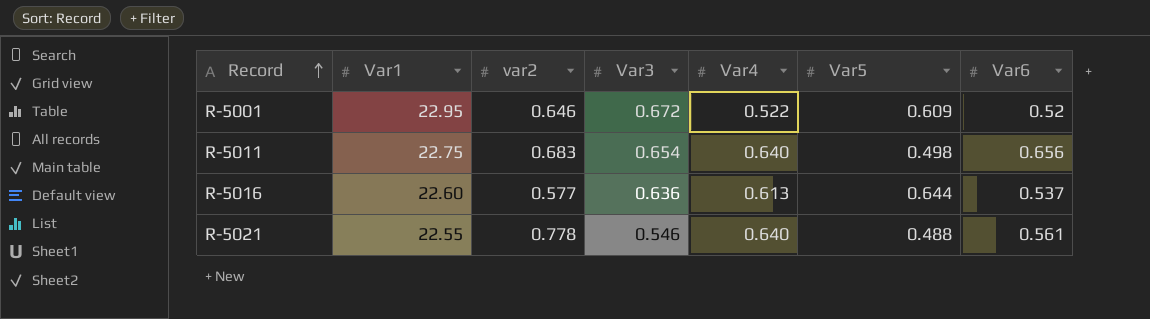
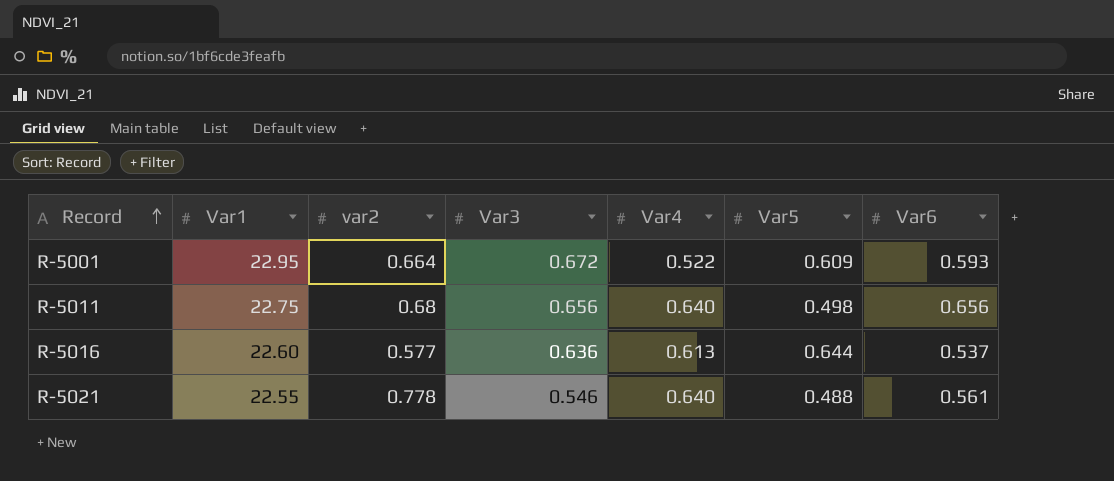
R-5001 | var2: 0.646 -> 0.664
R-5001 | Var6: 0.52 -> 0.593
R-5011 | var2: 0.683 -> 0.68
R-5011 | Var3: 0.654 -> 0.656

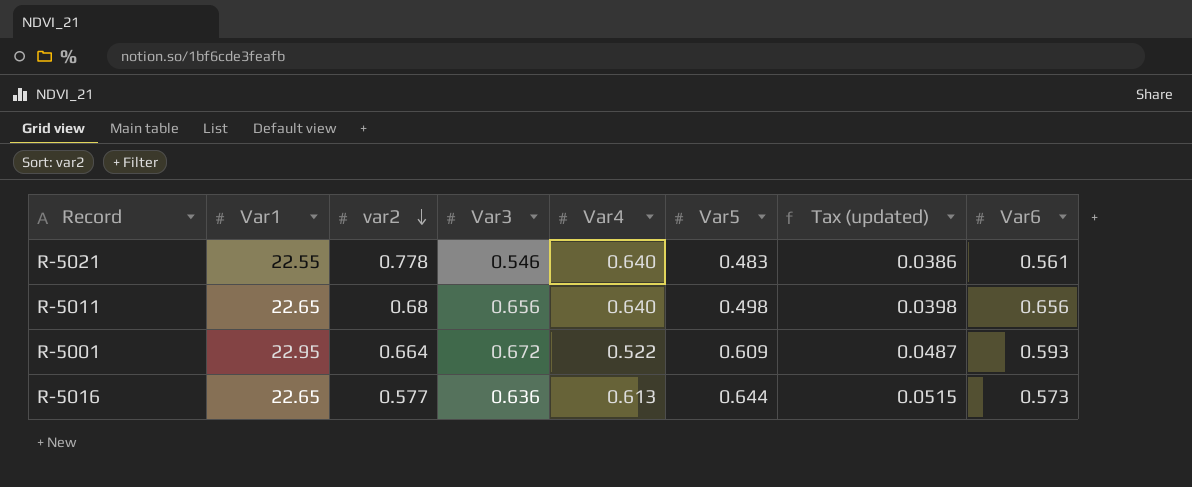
row order: Record ascending -> var2 descending
column Tax (updated) | formula: none -> [Var5] * 0.08
R-5021 | Var5: 0.488 -> 0.483
R-5011 | Var1: 22.75 -> 22.65
R-5016 | Var1: 22.60 -> 22.65
R-5016 | Var6: 0.537 -> 0.573

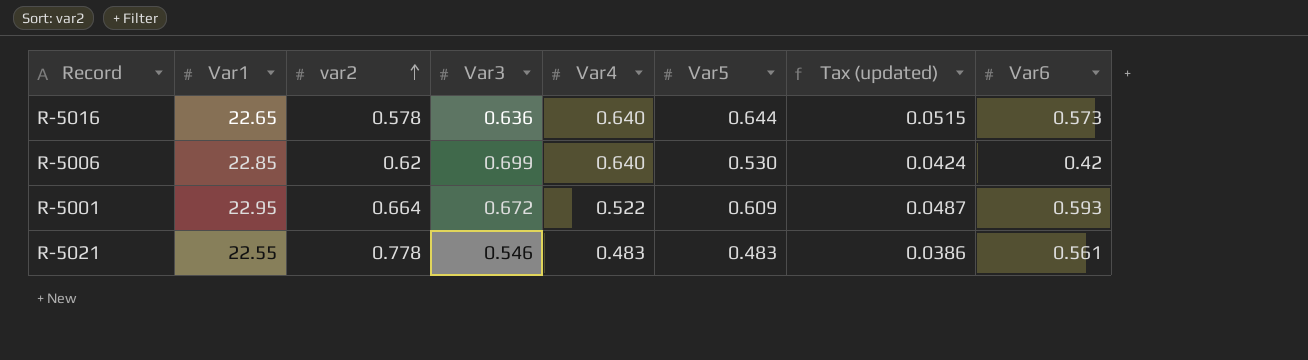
row order: var2 descending -> var2 ascending
row R-5011: 22.65 | 0.68 | 0.656 | 0.640 | 0.498 | 0.0398 | 0.656 -> none
R-5016 | var2: 0.577 -> 0.578
R-5016 | Var4: 0.613 -> 0.640
row R-5006: none -> 22.85 | 0.62 | 0.699 | 0.640 | 0.530 | 0.0424 | 0.42
R-5021 | Var4: 0.640 -> 0.483

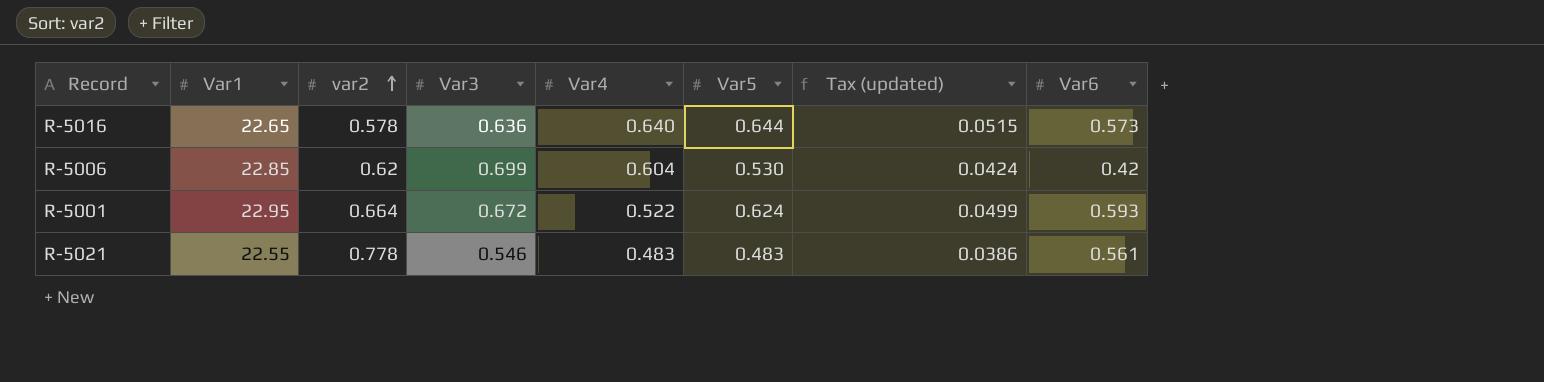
R-5006 | Var4: 0.640 -> 0.604
R-5001 | Var5: 0.609 -> 0.624
R-5001 | Tax (updated): 0.0487 -> 0.0499

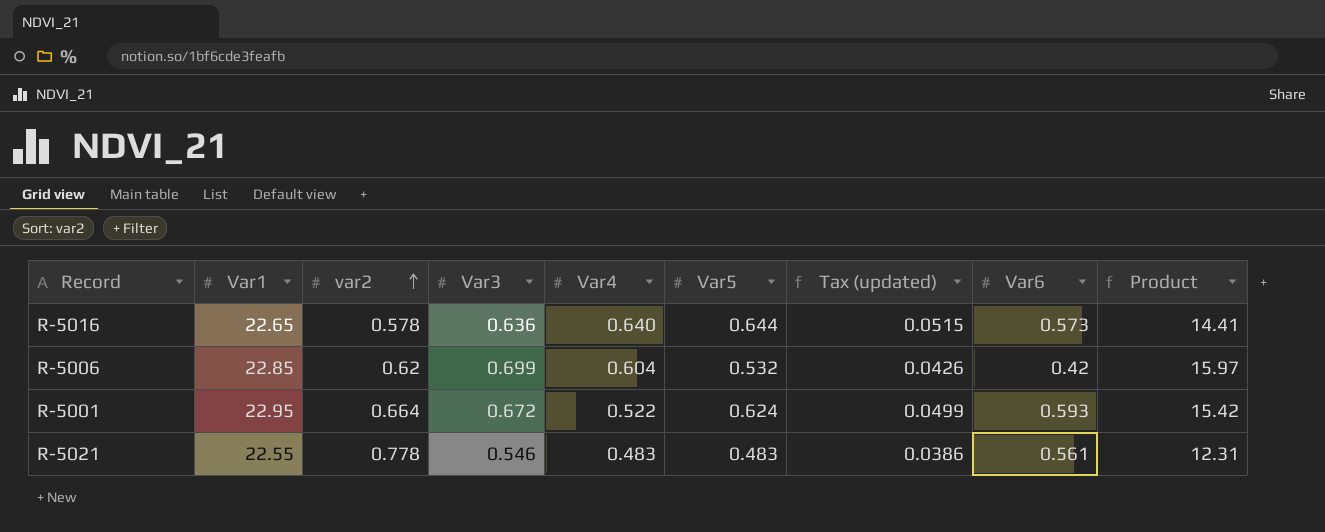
column Product | formula: none -> [Var1] * [Var3]
R-5006 | Var5: 0.530 -> 0.532
R-5006 | Tax (updated): 0.0424 -> 0.0426

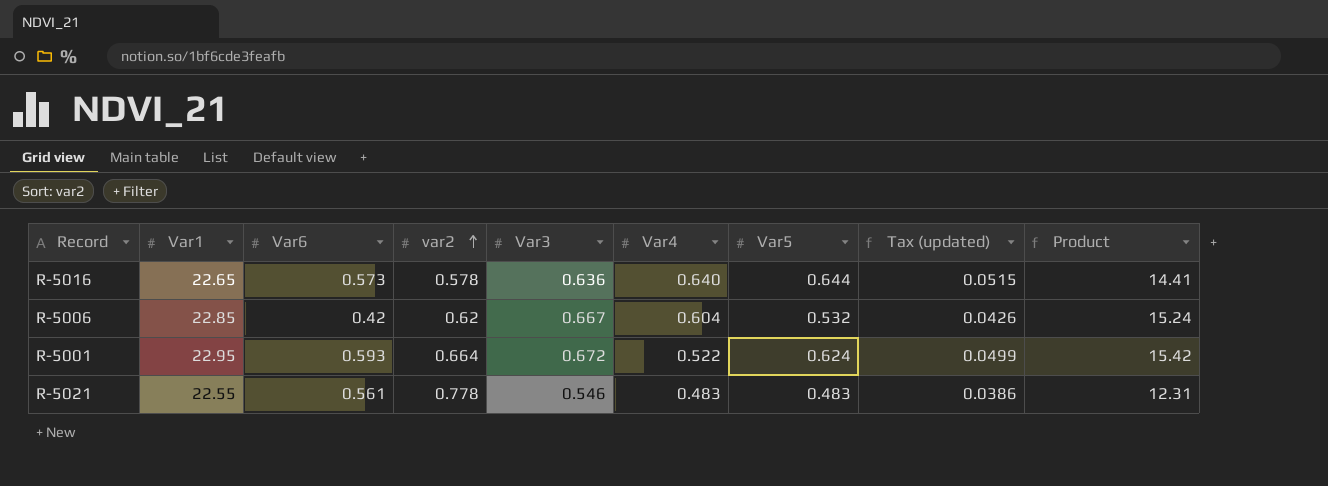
column Var6 | position: 8 -> 3
R-5006 | Var3: 0.699 -> 0.667
R-5006 | Product: 15.97 -> 15.24

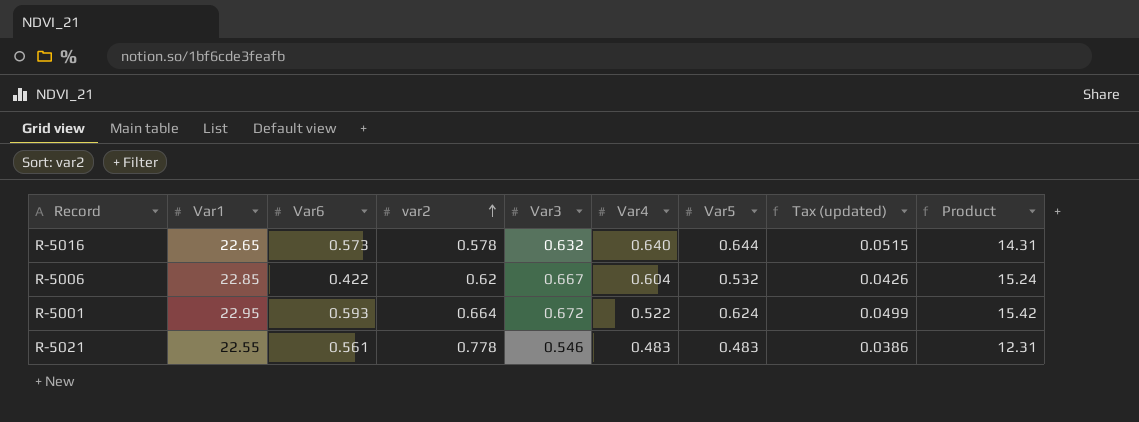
R-5016 | Var3: 0.636 -> 0.632
R-5016 | Product: 14.41 -> 14.31
R-5006 | Var6: 0.42 -> 0.422

